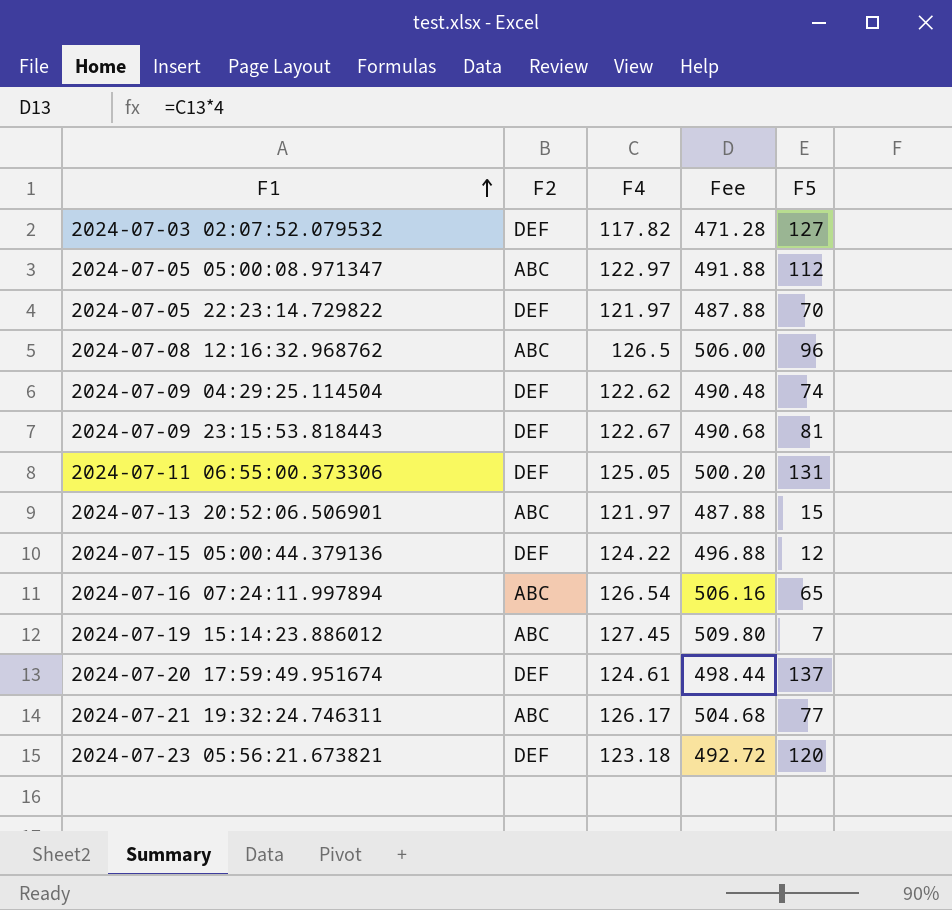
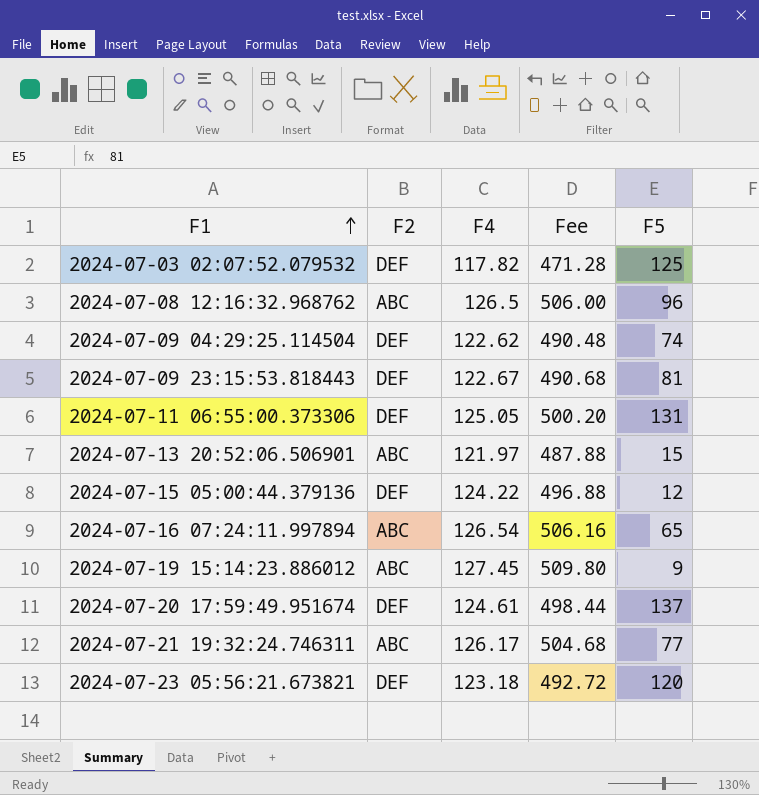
row 2024-07-05 05:00:08.971347: ABC | 122.97 | 491.88 | 112 -> none
row 2024-07-05 22:23:14.729822: DEF | 121.97 | 487.88 | 70 -> none
2024-07-03 02:07:52.079532 | F5: 127 -> 125
2024-07-19 15:14:23.886012 | F5: 7 -> 9

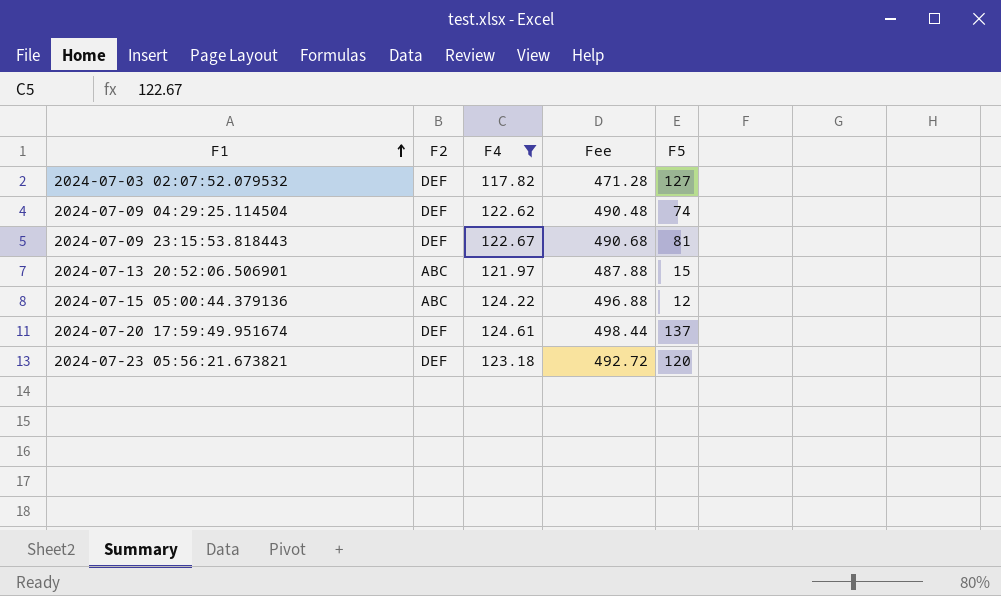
filter: none -> F4 <= 124.61
2024-07-03 02:07:52.079532 | F5: 125 -> 127
2024-07-15 05:00:44.379136 | F2: DEF -> ABC

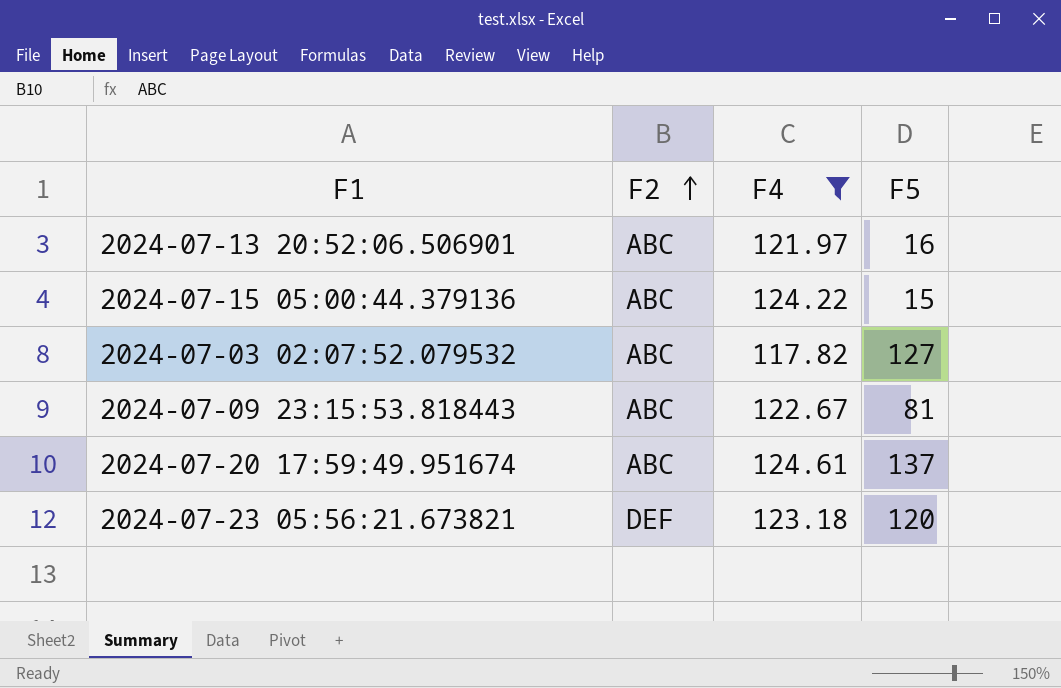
row order: F1 ascending -> F2 ascending
column Fee | formula: [F4] * 4 -> none
row 2024-07-09 04:29:25.114504: DEF | 122.62 | 490.48 | 74 -> none
2024-07-13 20:52:06.506901 | F5: 15 -> 16
2024-07-15 05:00:44.379136 | F5: 12 -> 15
2024-07-03 02:07:52.079532 | F2: DEF -> ABC
2024-07-09 23:15:53.818443 | F2: DEF -> ABC
2024-07-20 17:59:49.951674 | F2: DEF -> ABC

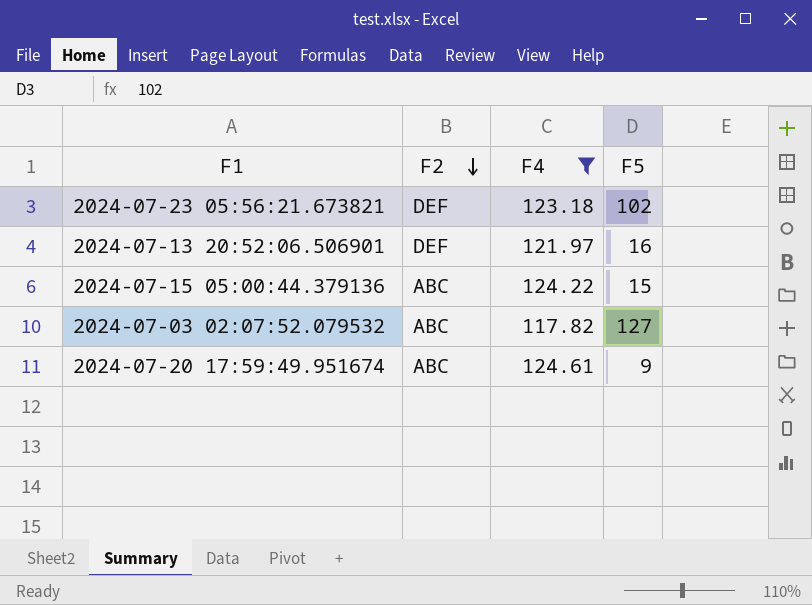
row order: F2 ascending -> F2 descending
row 2024-07-09 23:15:53.818443: ABC | 122.67 | 81 -> none
2024-07-23 05:56:21.673821 | F5: 120 -> 102
2024-07-13 20:52:06.506901 | F2: ABC -> DEF
2024-07-20 17:59:49.951674 | F5: 137 -> 9

